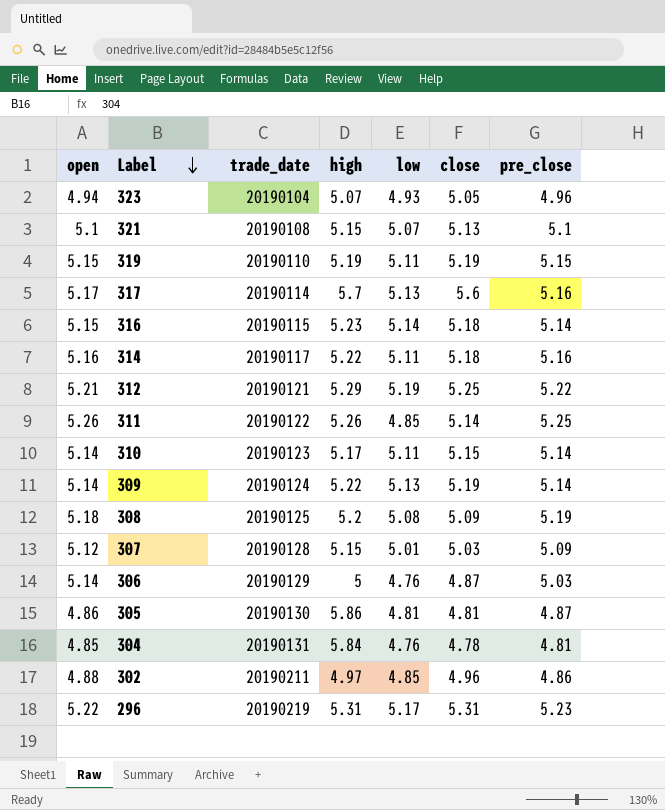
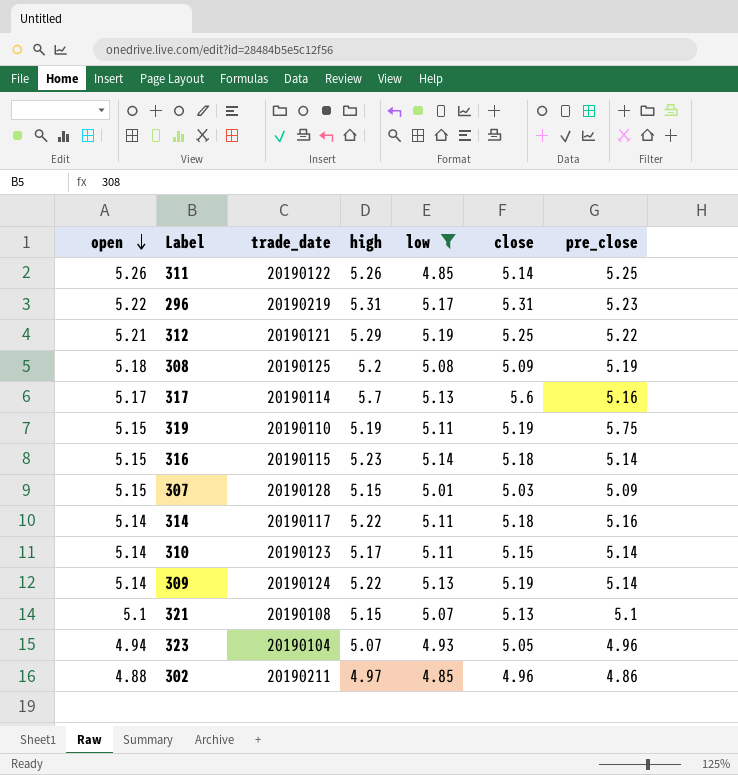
filter: none -> low >= 4.85
row order: Label descending -> open descending
319 | pre_close: 5.15 -> 5.75
307 | open: 5.12 -> 5.15
314 | open: 5.16 -> 5.14

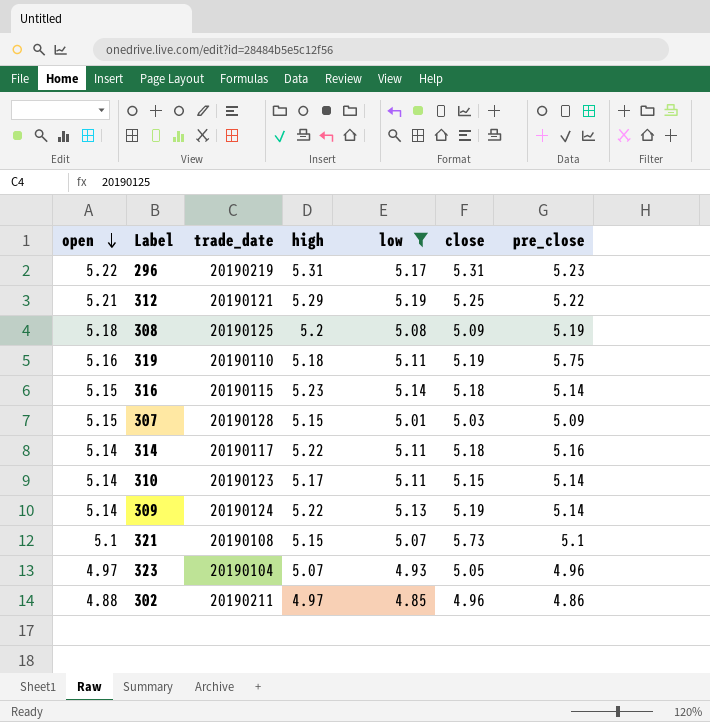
row 311: 5.26 | 20190122 | 5.26 | 4.85 | 5.14 | 5.25 -> none
row 317: 5.17 | 20190114 | 5.7 | 5.13 | 5.6 | 5.16 -> none
319 | open: 5.15 -> 5.16
319 | high: 5.19 -> 5.18
321 | close: 5.13 -> 5.73
323 | open: 4.94 -> 4.97

